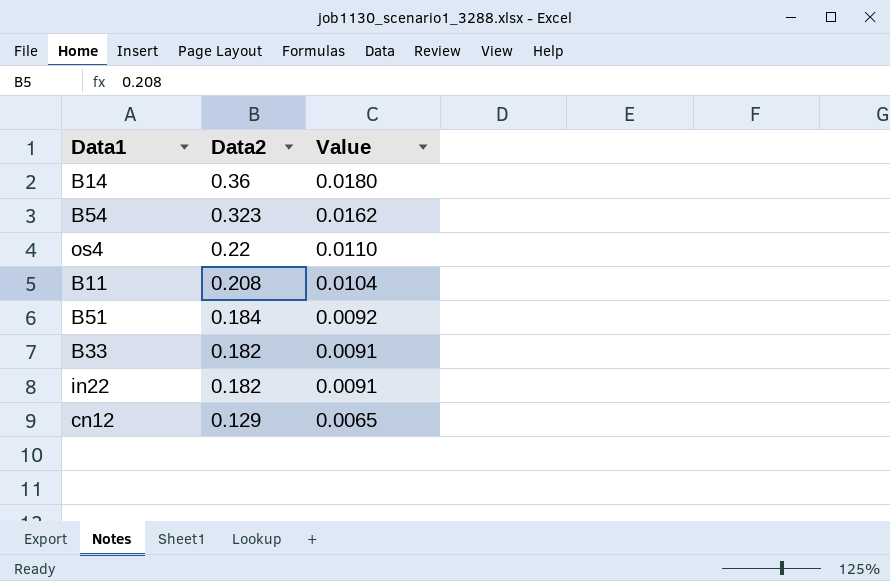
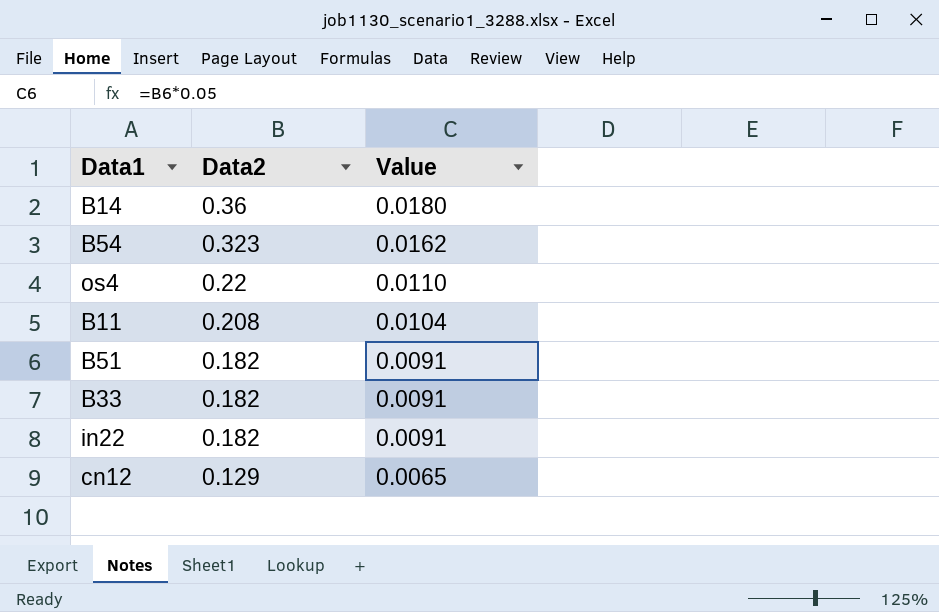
B51 | Data2: 0.184 -> 0.182
B51 | Value: 0.0092 -> 0.0091

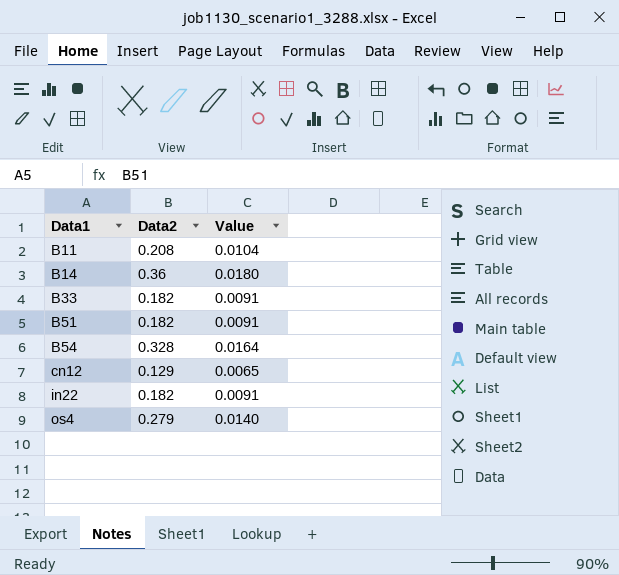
row order: Data2 descending -> Data1 ascending
B54 | Data2: 0.323 -> 0.328
B54 | Value: 0.0162 -> 0.0164
os4 | Data2: 0.22 -> 0.279
os4 | Value: 0.0110 -> 0.0140

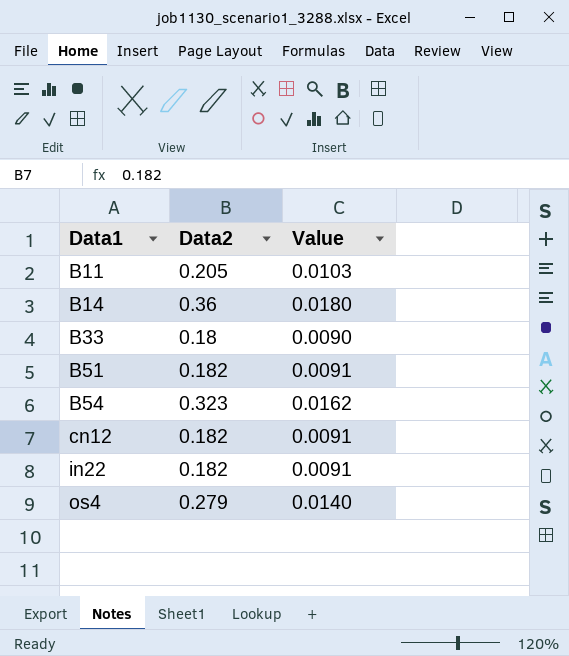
B11 | Data2: 0.208 -> 0.205
B11 | Value: 0.0104 -> 0.0103
B33 | Data2: 0.182 -> 0.18
B33 | Value: 0.0091 -> 0.0090
B54 | Data2: 0.328 -> 0.323
B54 | Value: 0.0164 -> 0.0162
cn12 | Data2: 0.129 -> 0.182
cn12 | Value: 0.0065 -> 0.0091

